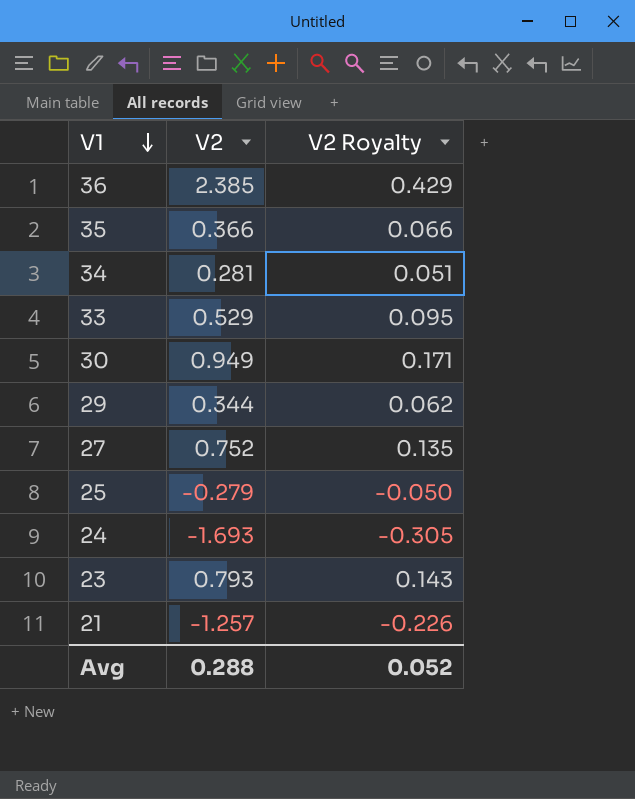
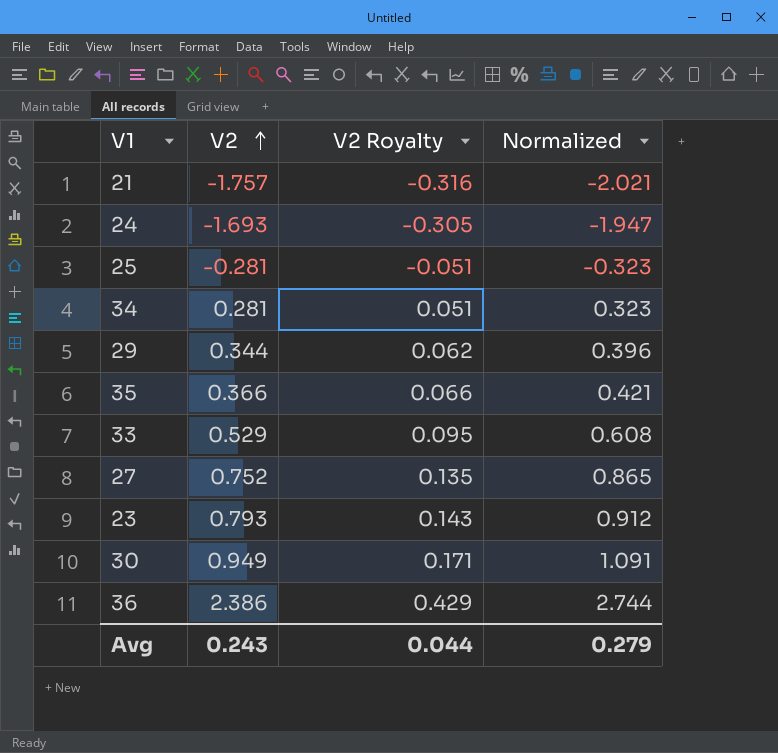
row order: V1 descending -> V2 ascending
column Normalized | formula: none -> [V2] * 1.15
21 | V2: -1.257 -> -1.757
21 | V2 Royalty: -0.226 -> -0.316
25 | V2: -0.279 -> -0.281
25 | V2 Royalty: -0.050 -> -0.051
36 | V2: 2.385 -> 2.386
Avg | V2: 0.288 -> 0.243
Avg | V2 Royalty: 0.052 -> 0.044

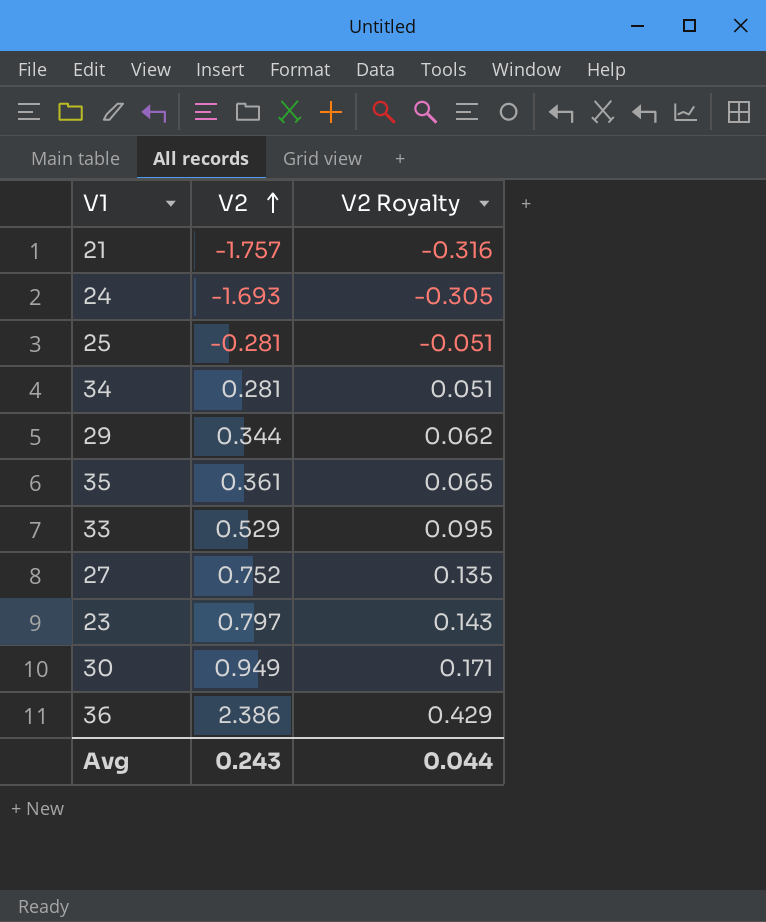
column Normalized | formula: [V2] * 1.15 -> none
35 | V2: 0.366 -> 0.361
35 | V2 Royalty: 0.066 -> 0.065
23 | V2: 0.793 -> 0.797

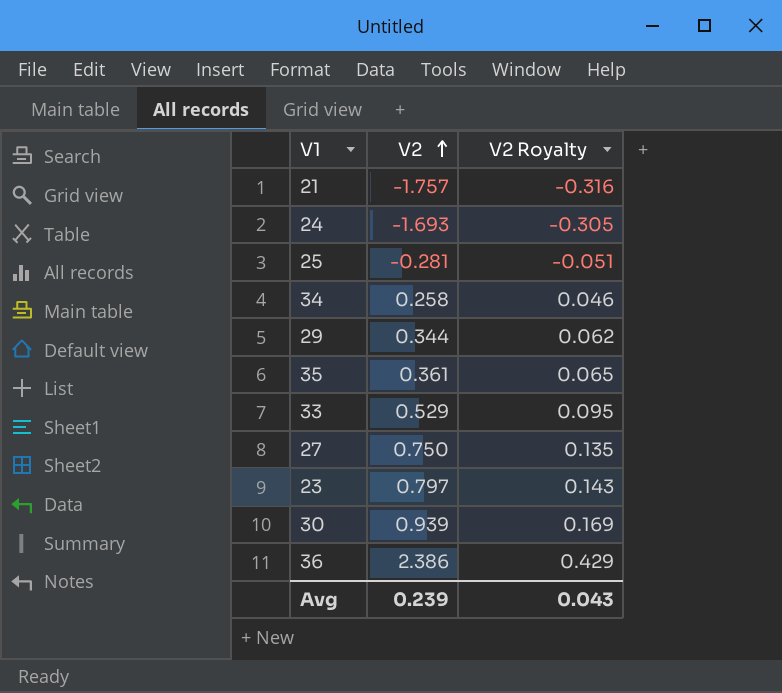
34 | V2: 0.281 -> 0.258
34 | V2 Royalty: 0.051 -> 0.046
27 | V2: 0.752 -> 0.750
30 | V2: 0.949 -> 0.939
30 | V2 Royalty: 0.171 -> 0.169
Avg | V2: 0.243 -> 0.239
Avg | V2 Royalty: 0.044 -> 0.043

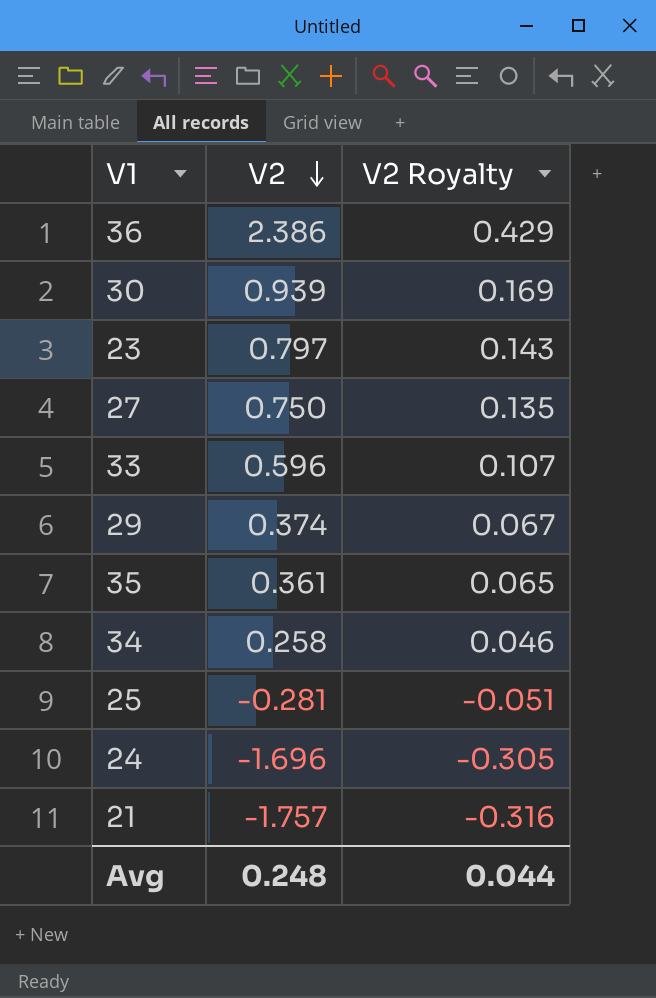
row order: V2 ascending -> V2 descending
33 | V2: 0.529 -> 0.596
33 | V2 Royalty: 0.095 -> 0.107
29 | V2: 0.344 -> 0.374
29 | V2 Royalty: 0.062 -> 0.067
24 | V2: -1.693 -> -1.696
Avg | V2: 0.239 -> 0.248
Avg | V2 Royalty: 0.043 -> 0.044

